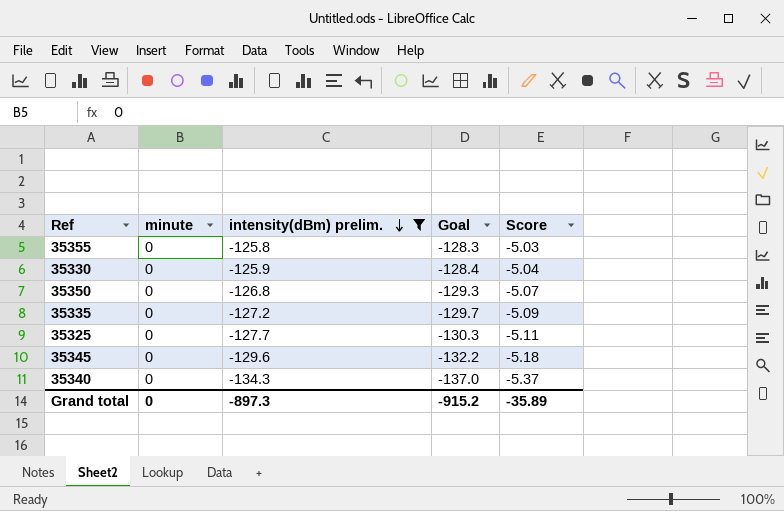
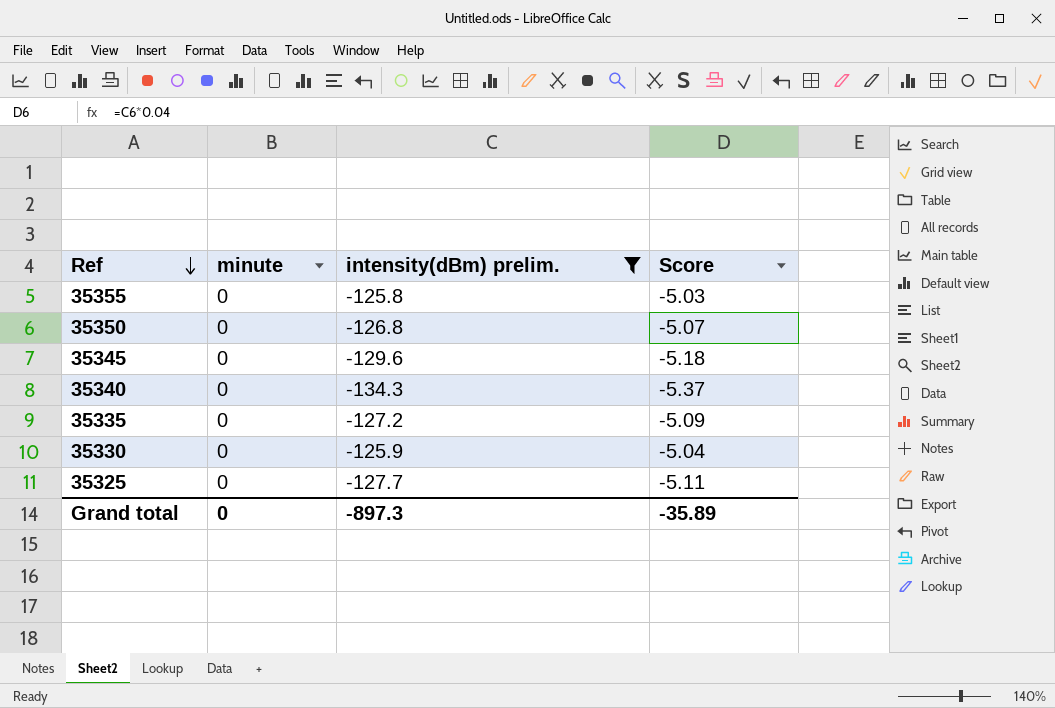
row order: intensity(dBm) prelim. descending -> Ref descending
column Goal | formula: [intensity(dBm) prelim.] * 1.02 -> none

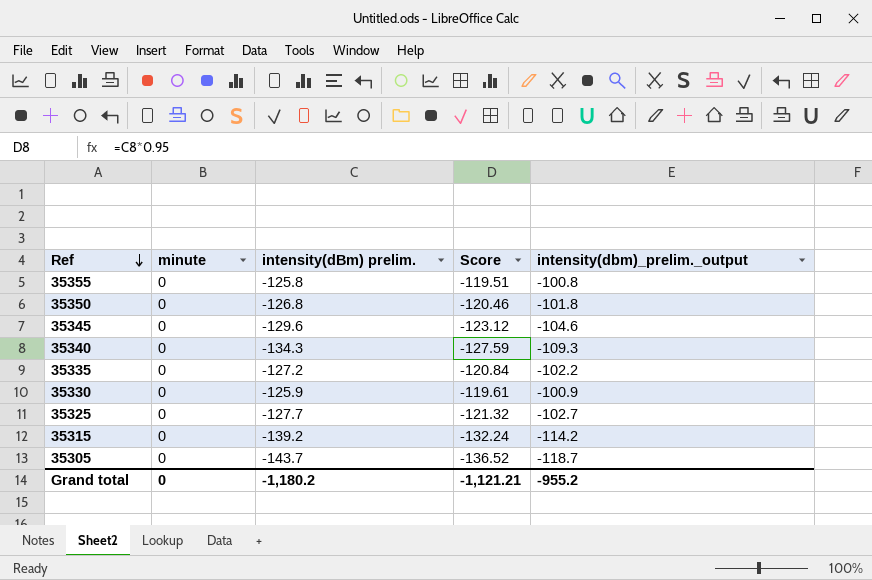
filter: intensity(dBm) prelim. >= -134.3 -> none
column Score | formula: [intensity(dBm) prelim.] * 0.04 -> [intensity(dBm) prelim.] * 0.95
column intensity(dbm)_prelim._output | formula: none -> [intensity(dBm) prelim.] + 25
Grand total | intensity(dBm) prelim.: -897.3 -> -1,180.2
Grand total | Score: -35.89 -> -1,121.21

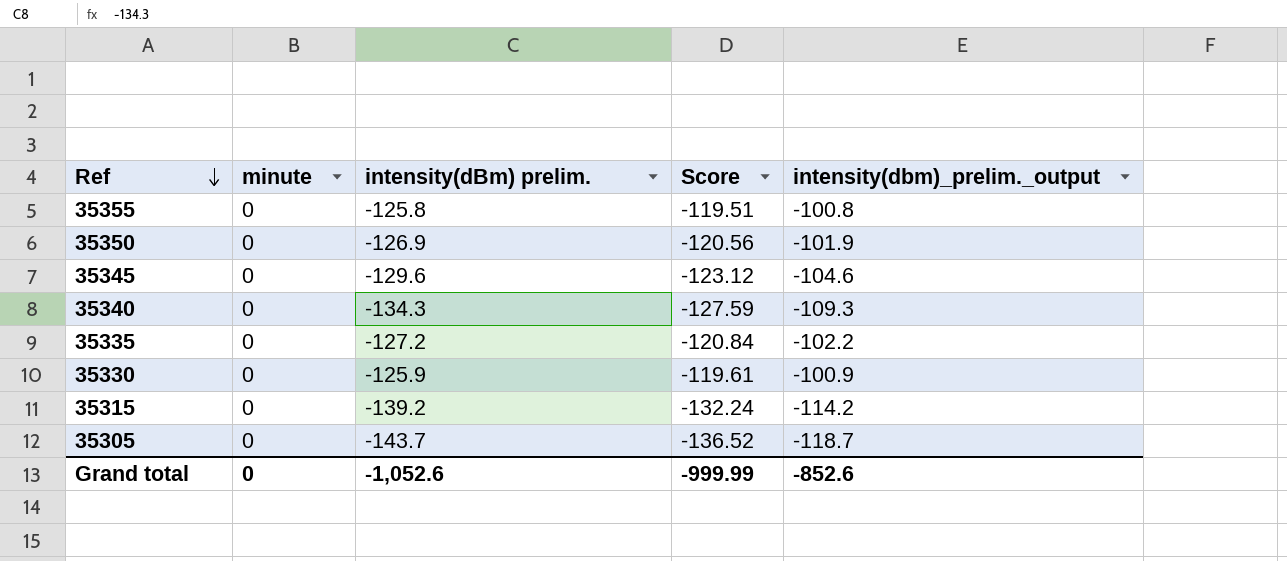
row 35325: 0 | -127.7 | -121.32 | -102.7 -> none
35350 | intensity(dBm) prelim.: -126.8 -> -126.9
35350 | Score: -120.46 -> -120.56
35350 | intensity(dbm)_prelim._output: -101.8 -> -101.9
Grand total | intensity(dBm) prelim.: -1,180.2 -> -1,052.6
Grand total | Score: -1,121.21 -> -999.99
Grand total | intensity(dbm)_prelim._output: -955.2 -> -852.6

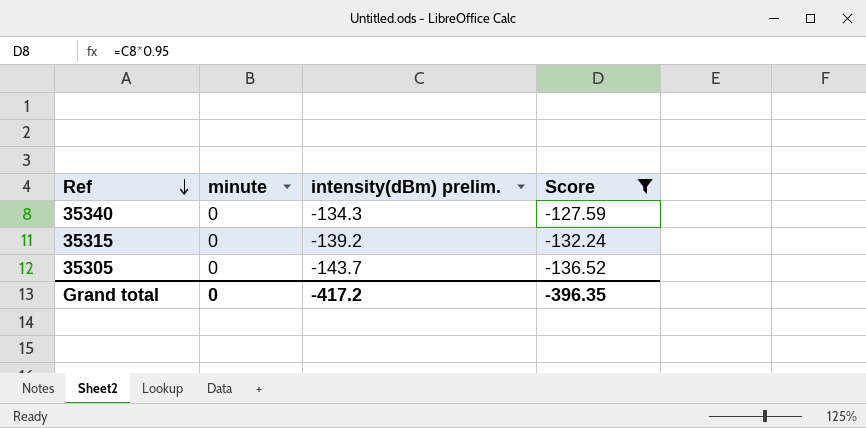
filter: none -> Score <= -127.59
column intensity(dbm)_prelim._output | formula: [intensity(dBm) prelim.] + 25 -> none
Grand total | intensity(dBm) prelim.: -1,052.6 -> -417.2
Grand total | Score: -999.99 -> -396.35

